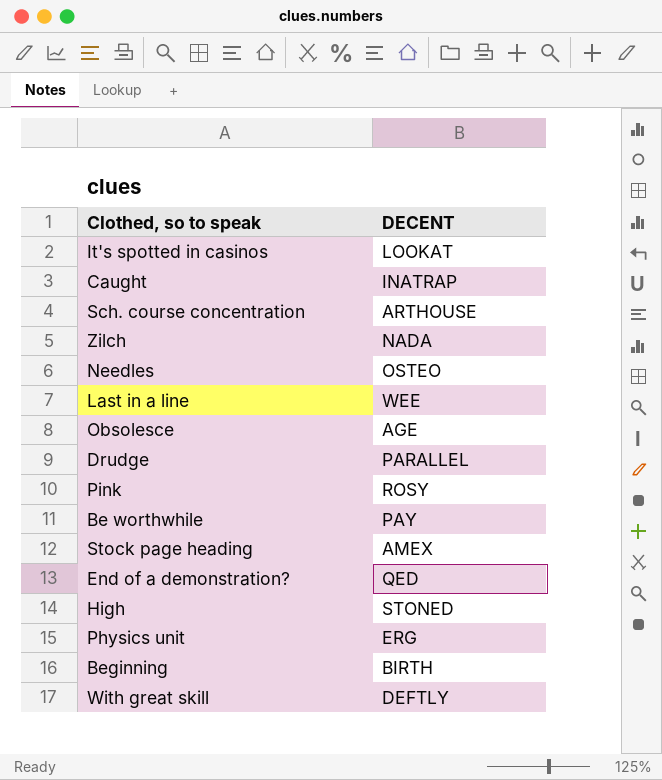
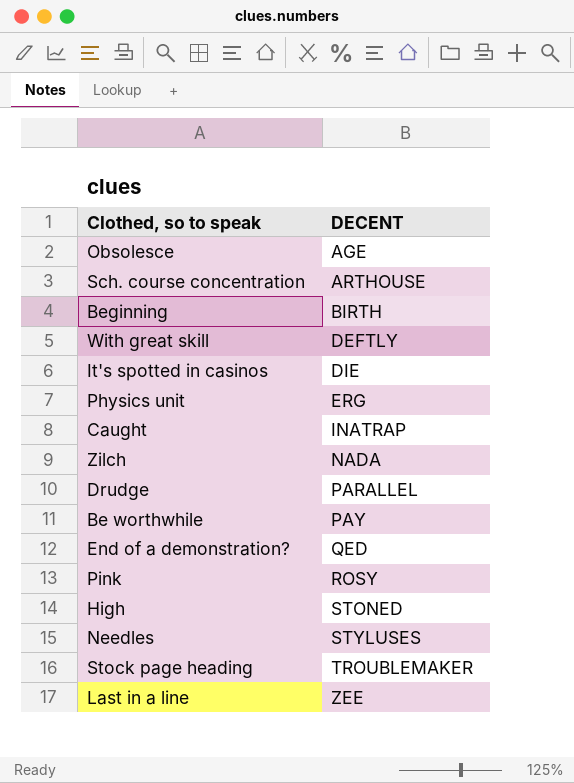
row order: none -> DECENT ascending
It's spotted in casinos | DECENT: LOOKAT -> DIE
Needles | DECENT: OSTEO -> STYLUSES
Stock page heading | DECENT: AMEX -> TROUBLEMAKER
Last in a line | DECENT: WEE -> ZEE

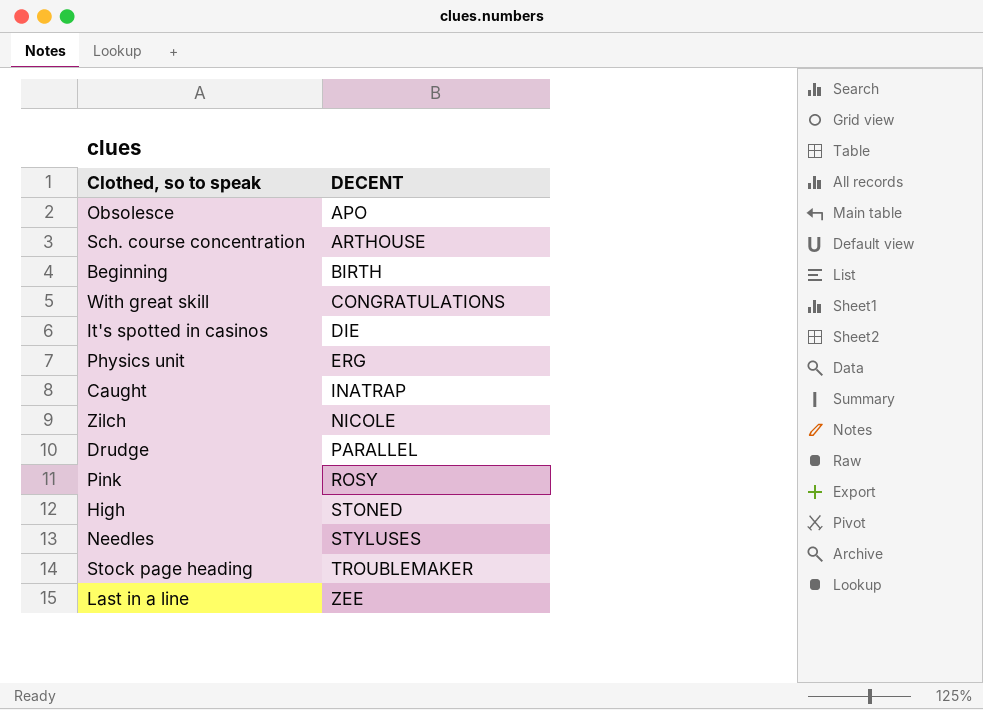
row Be worthwhile: PAY -> none
row End of a demonstration?: QED -> none
Obsolesce | DECENT: AGE -> APO
With great skill | DECENT: DEFTLY -> CONGRATULATIONS
Zilch | DECENT: NADA -> NICOLE

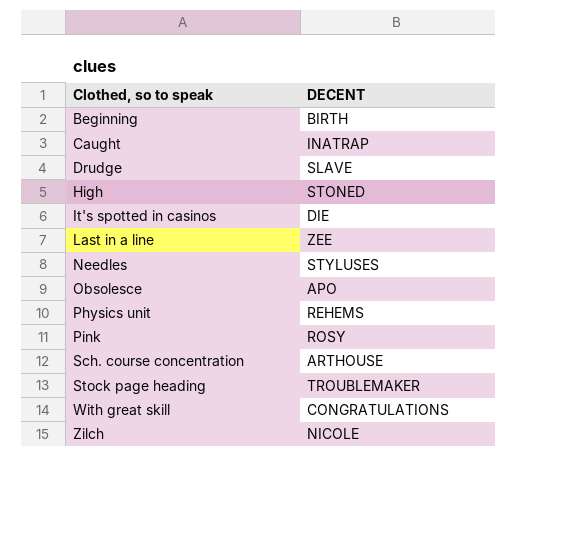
row order: DECENT ascending -> Clothed, so to speak ascending
Drudge | DECENT: PARALLEL -> SLAVE
Physics unit | DECENT: ERG -> REHEMS

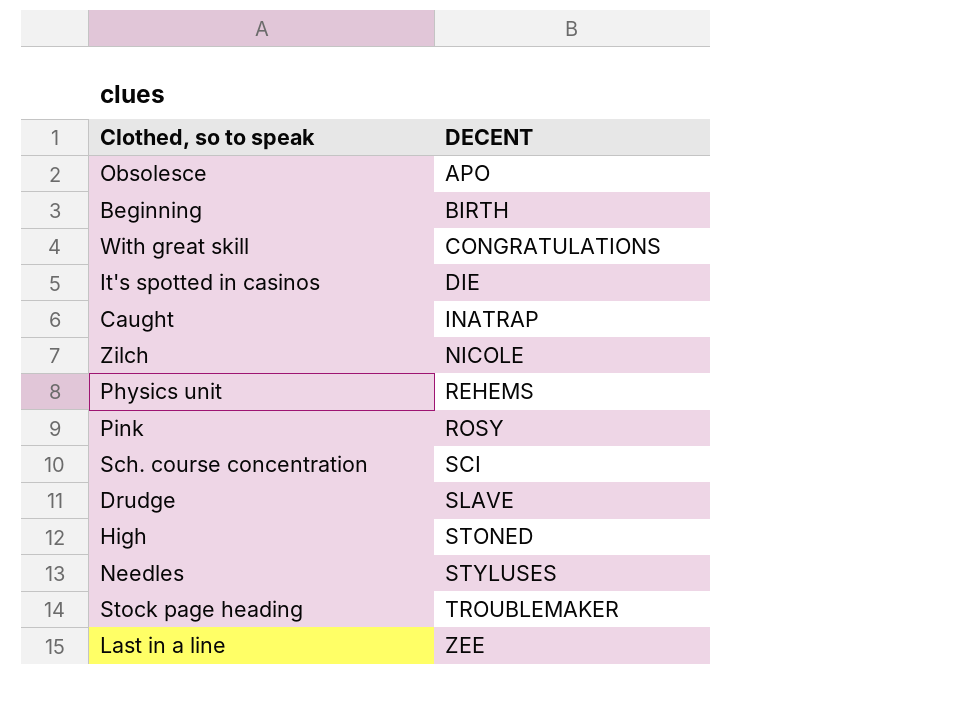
row order: Clothed, so to speak ascending -> DECENT ascending
Sch. course concentration | DECENT: ARTHOUSE -> SCI

